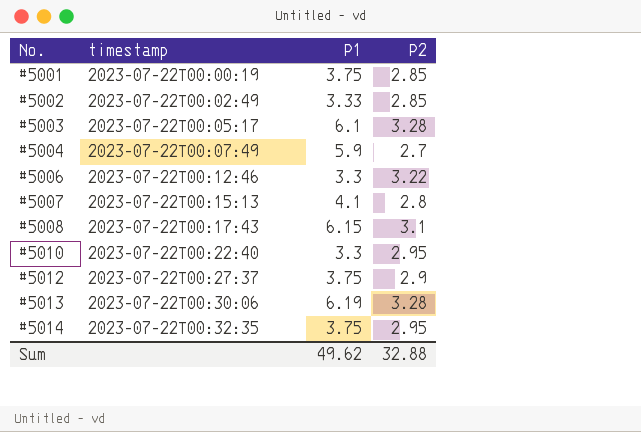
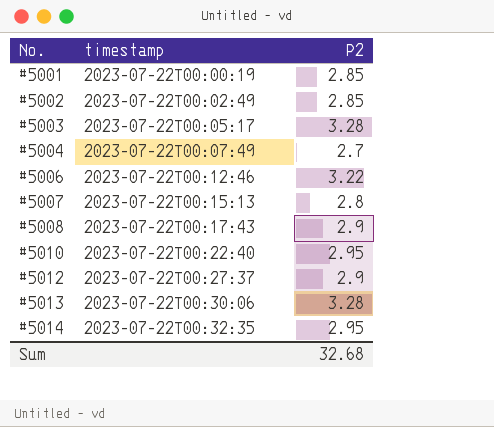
column P1 | position: 3 -> none
#5008 | P2: 3.1 -> 2.9
Sum | P2: 32.88 -> 32.68

